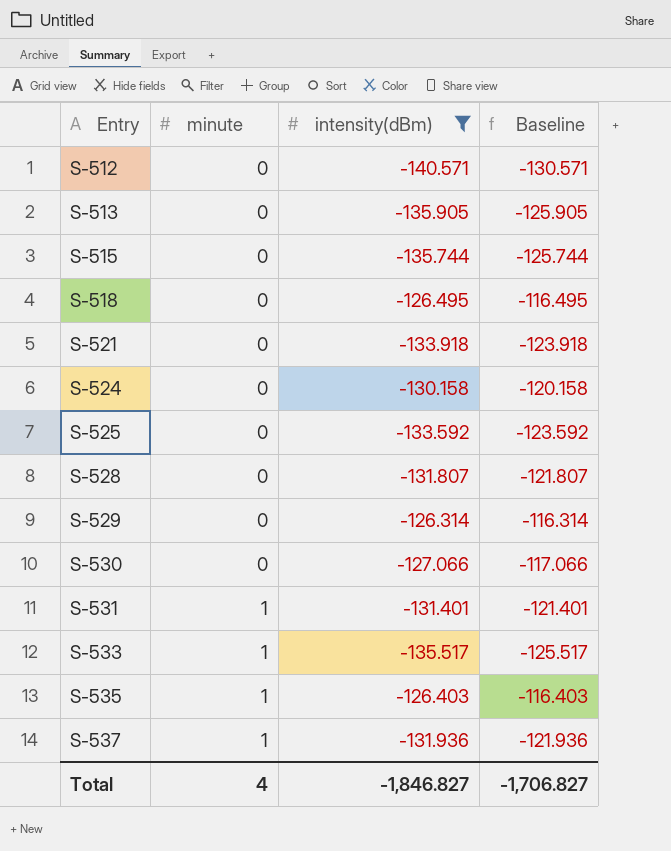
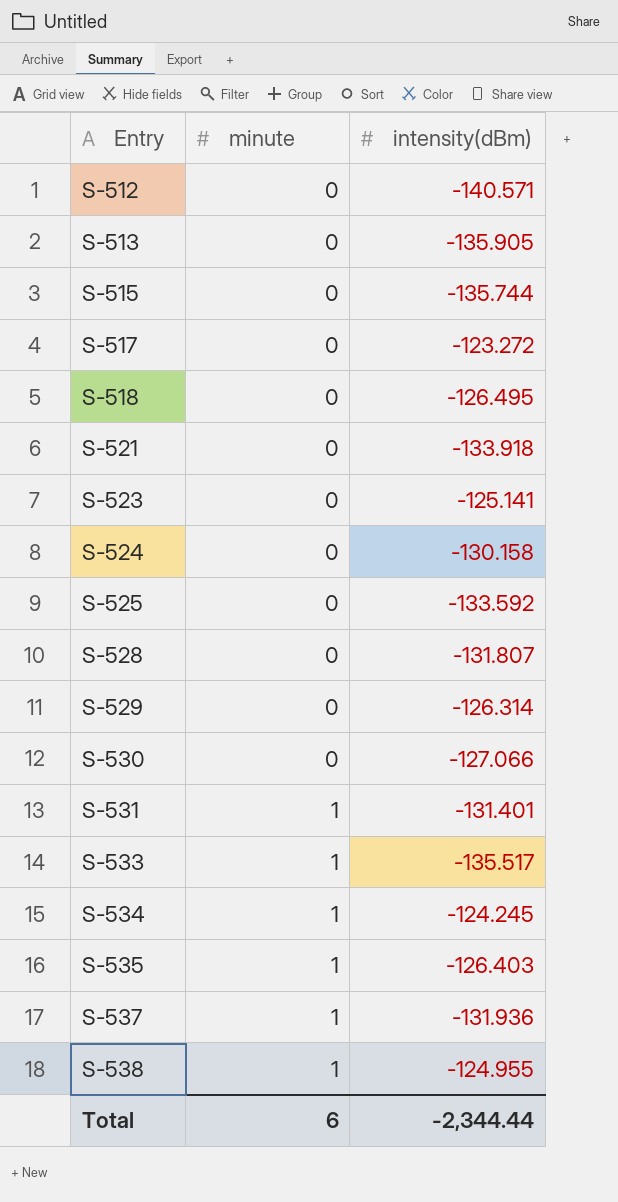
filter: intensity(dBm) <= -126.314 -> none
column Baseline | formula: [intensity(dBm)] + 10 -> none
Total | minute: 4 -> 6
Total | intensity(dBm): -1,846.827 -> -2,344.44

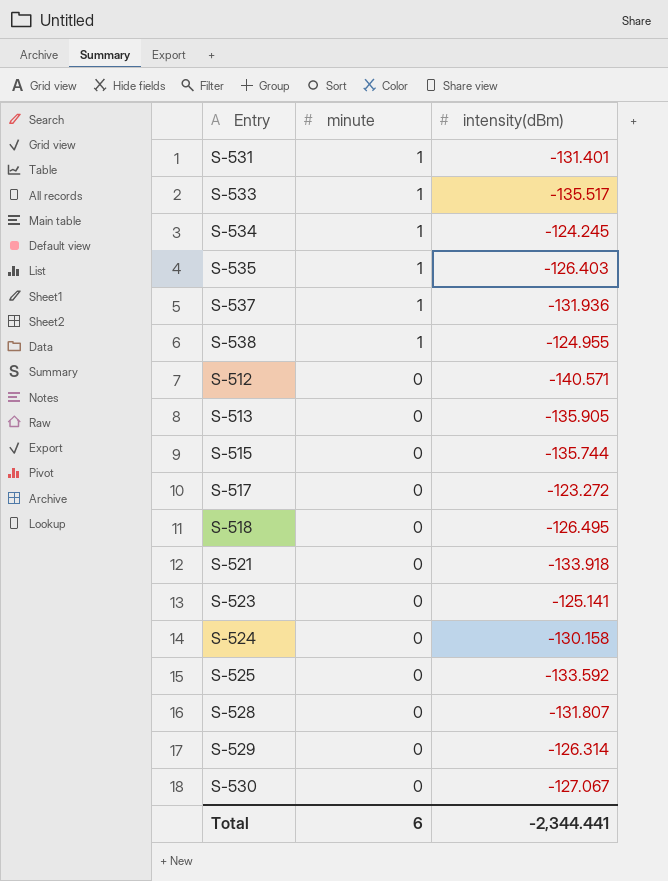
row order: Entry ascending -> minute descending
S-530 | intensity(dBm): -127.066 -> -127.067
Total | intensity(dBm): -2,344.44 -> -2,344.441

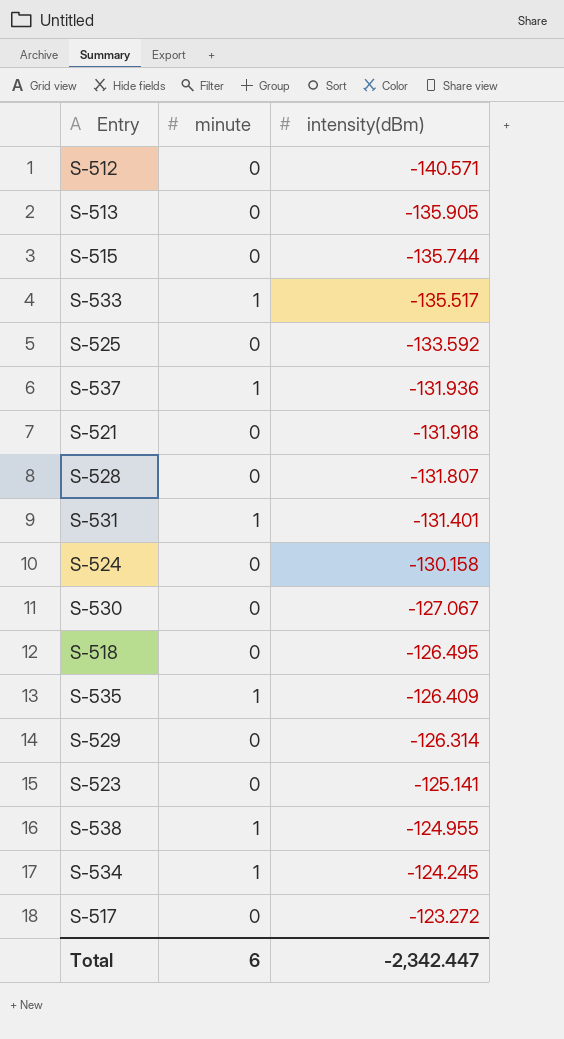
row order: minute descending -> intensity(dBm) ascending
S-521 | intensity(dBm): -133.918 -> -131.918
S-535 | intensity(dBm): -126.403 -> -126.409
Total | intensity(dBm): -2,344.441 -> -2,342.447

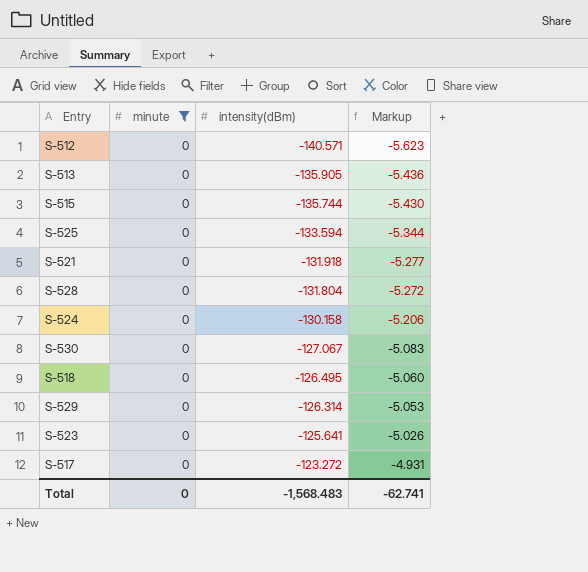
filter: none -> minute = 0
column Markup | formula: none -> [intensity(dBm)] * 0.04
S-525 | intensity(dBm): -133.592 -> -133.594
S-528 | intensity(dBm): -131.807 -> -131.804
S-523 | intensity(dBm): -125.141 -> -125.641
Total | minute: 6 -> 0
Total | intensity(dBm): -2,342.447 -> -1,568.483

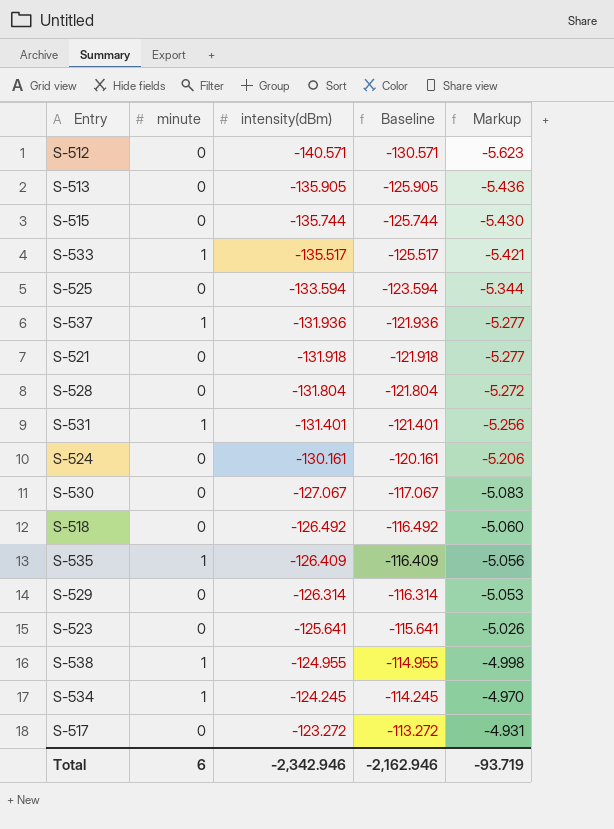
filter: minute = 0 -> none
column Baseline | formula: none -> [intensity(dBm)] + 10
S-524 | intensity(dBm): -130.158 -> -130.161
S-518 | intensity(dBm): -126.495 -> -126.492
Total | minute: 0 -> 6
Total | intensity(dBm): -1,568.483 -> -2,342.946
Total | Markup: -62.741 -> -93.719

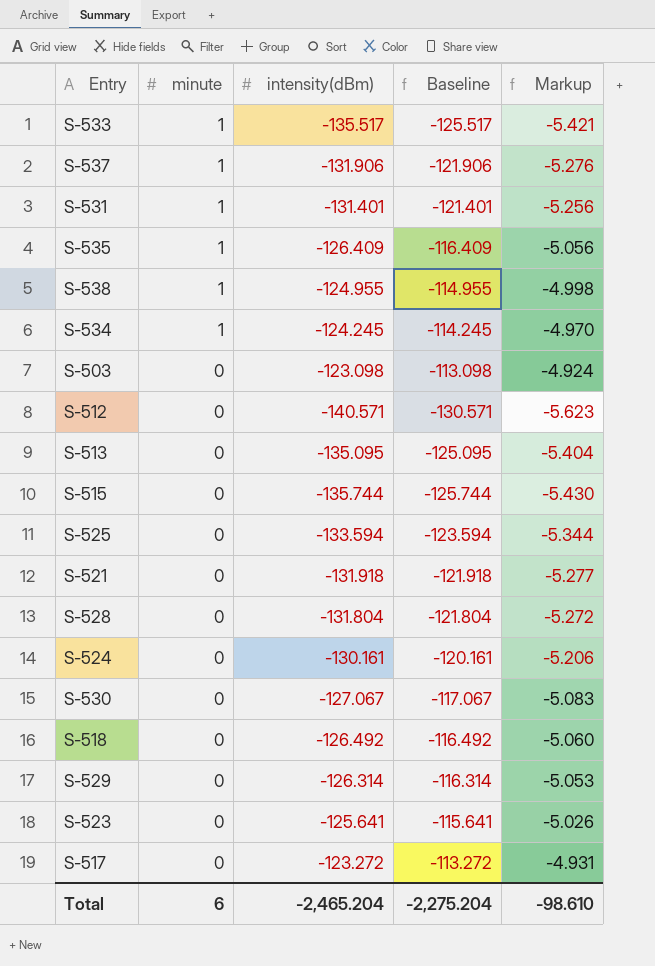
row order: intensity(dBm) ascending -> minute descending
S-537 | intensity(dBm): -131.936 -> -131.906
S-537 | Baseline: -121.936 -> -121.906
S-537 | Markup: -5.277 -> -5.276
row S-503: none -> 0 | -123.098 | -113.098 | -4.924
S-513 | intensity(dBm): -135.905 -> -135.095
S-513 | Baseline: -125.905 -> -125.095
S-513 | Markup: -5.436 -> -5.404
Total | intensity(dBm): -2,342.946 -> -2,465.204
Total | Baseline: -2,162.946 -> -2,275.204
Total | Markup: -93.719 -> -98.610

